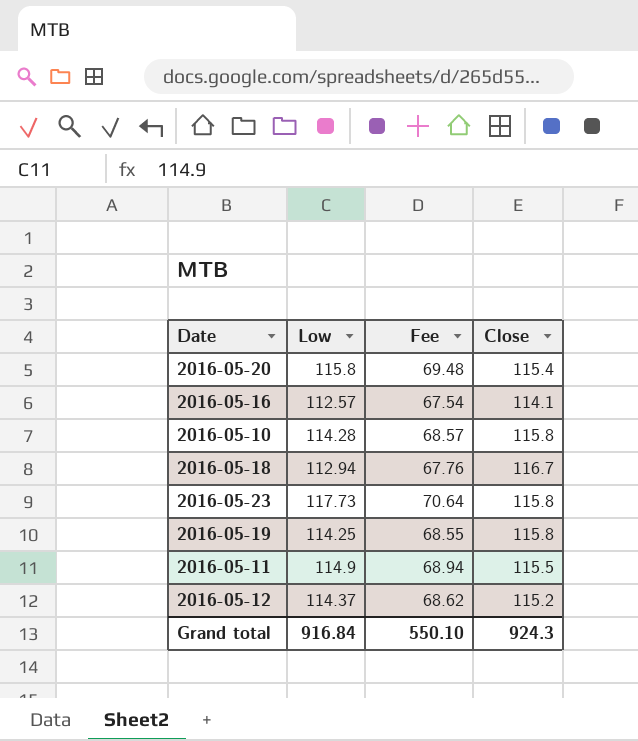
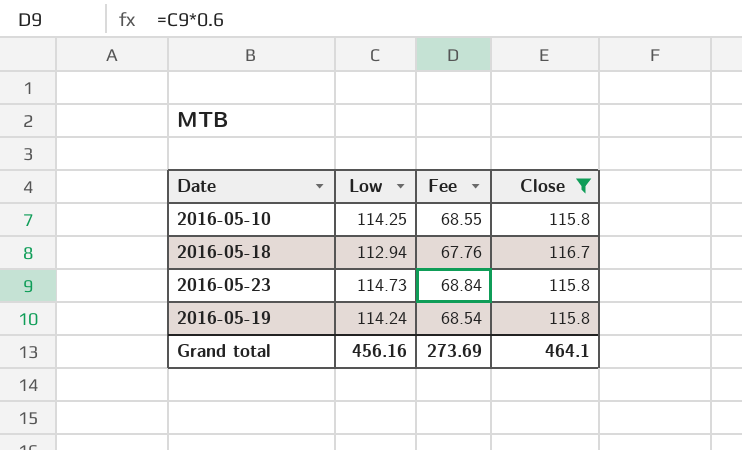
filter: none -> Close >= 115.8
2016-05-10 | Low: 114.28 -> 114.25
2016-05-10 | Fee: 68.57 -> 68.55
2016-05-23 | Low: 117.73 -> 114.73
2016-05-23 | Fee: 70.64 -> 68.84
2016-05-19 | Low: 114.25 -> 114.24
2016-05-19 | Fee: 68.55 -> 68.54
Grand total | Low: 916.84 -> 456.16
Grand total | Fee: 550.10 -> 273.69
Grand total | Close: 924.3 -> 464.1

